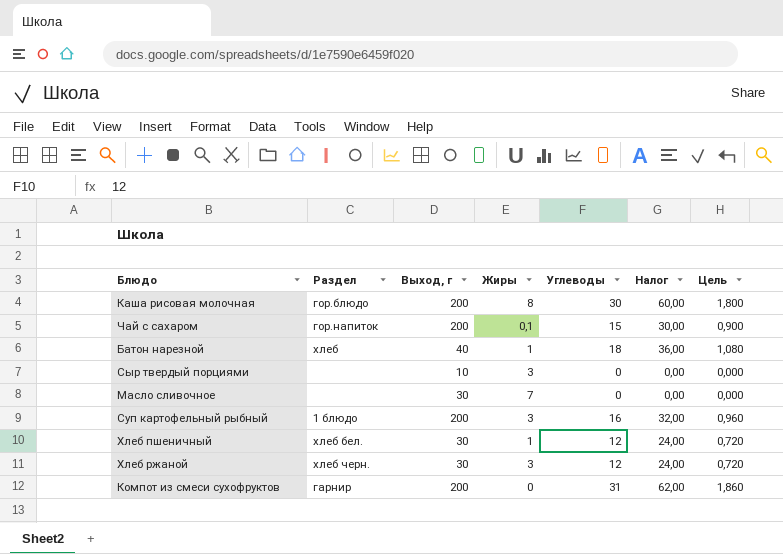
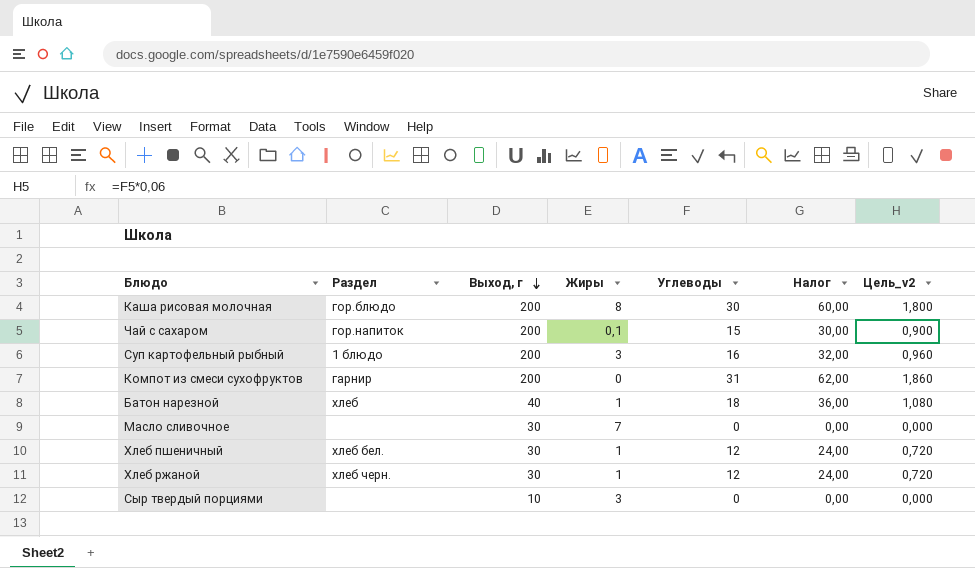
row order: none -> Выход, г descending
column name: Цель -> Цель_v2
Хлеб ржаной | Жиры: 3 -> 1

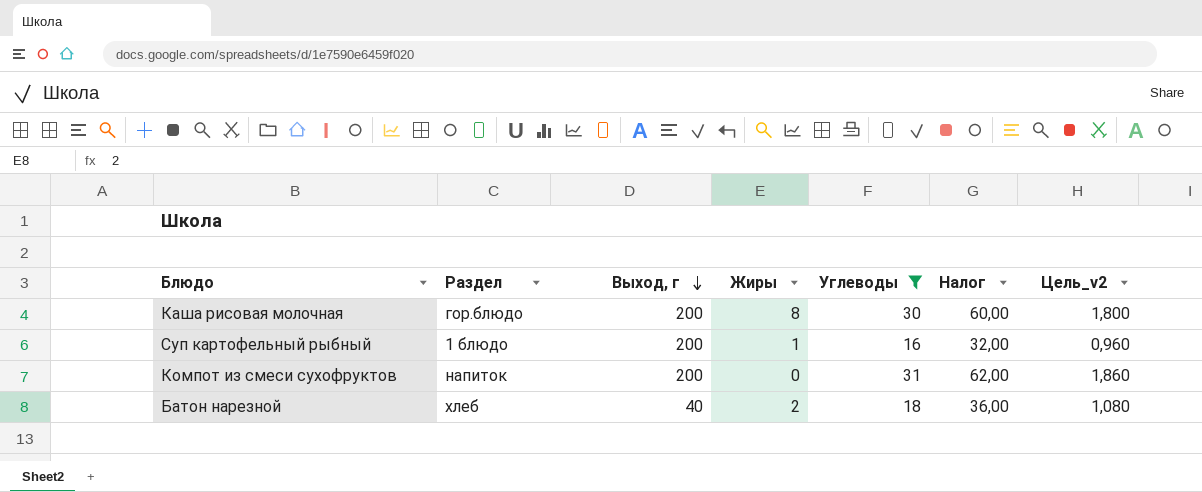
filter: none -> Углеводы >= 16
Суп картофельный рыбный | Жиры: 3 -> 1
Компот из смеси сухофруктов | Раздел: гарнир -> напиток
Батон нарезной | Жиры: 1 -> 2

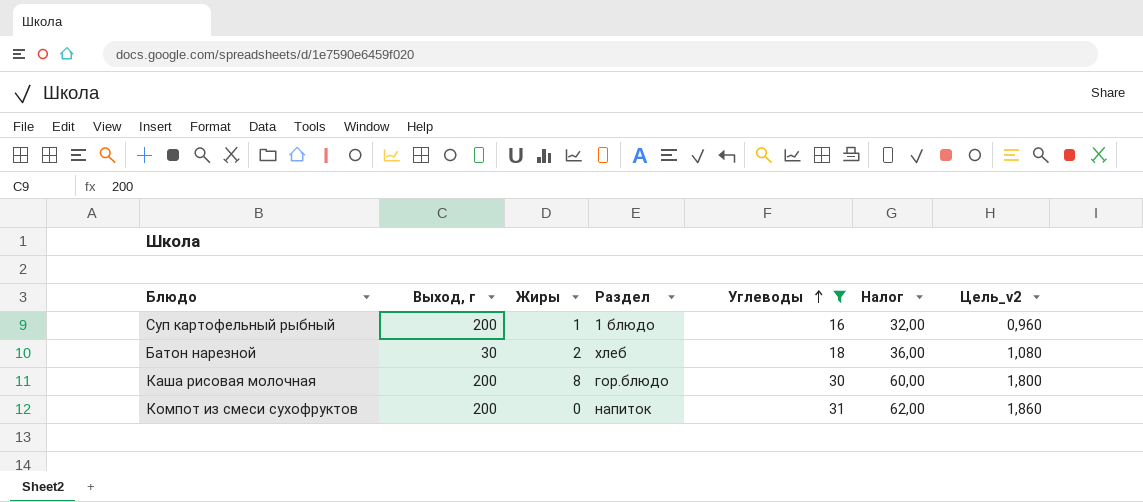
row order: Выход, г descending -> Углеводы ascending
column Раздел | position: 2 -> 4
Батон нарезной | Выход, г: 40 -> 30

